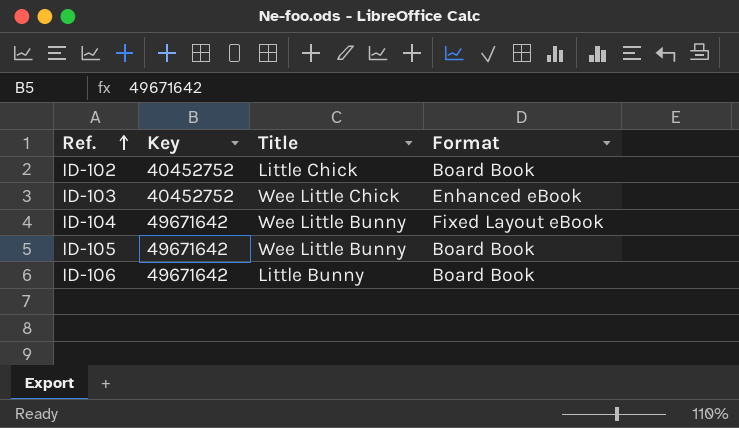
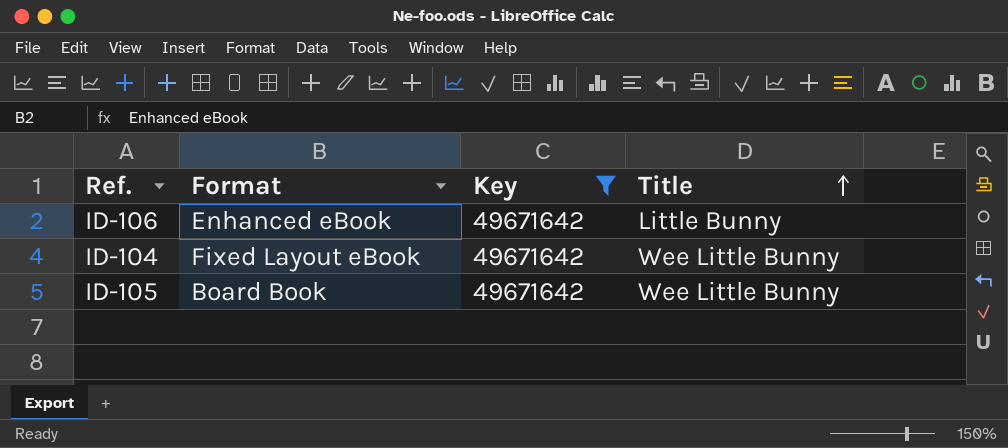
filter: none -> Key = 49671642
row order: Ref. ascending -> Title ascending
column Format | position: 4 -> 2
ID-106 | Format: Board Book -> Enhanced eBook

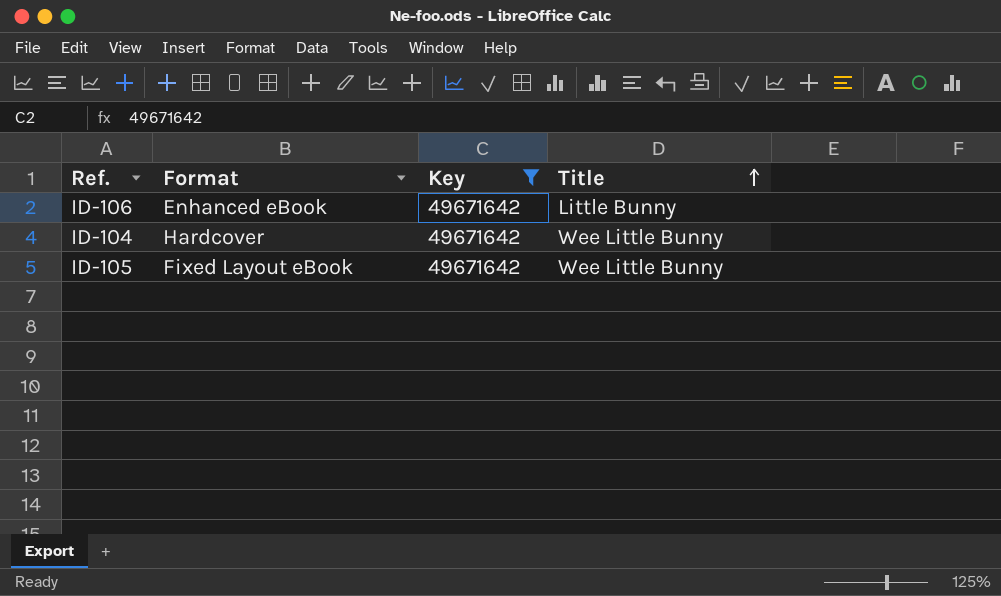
ID-104 | Format: Fixed Layout eBook -> Hardcover
ID-105 | Format: Board Book -> Fixed Layout eBook

